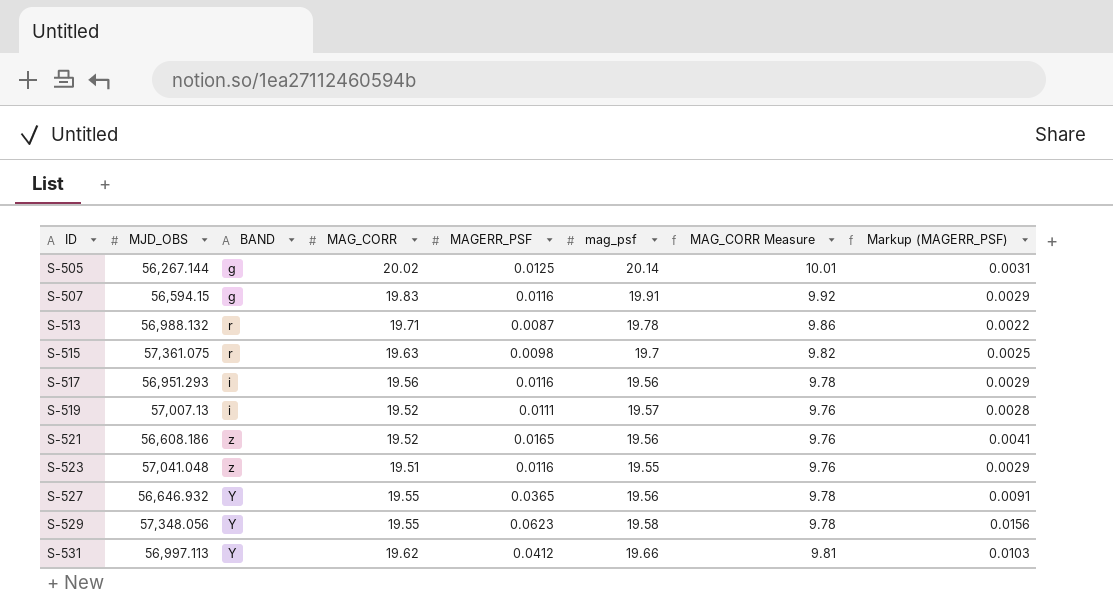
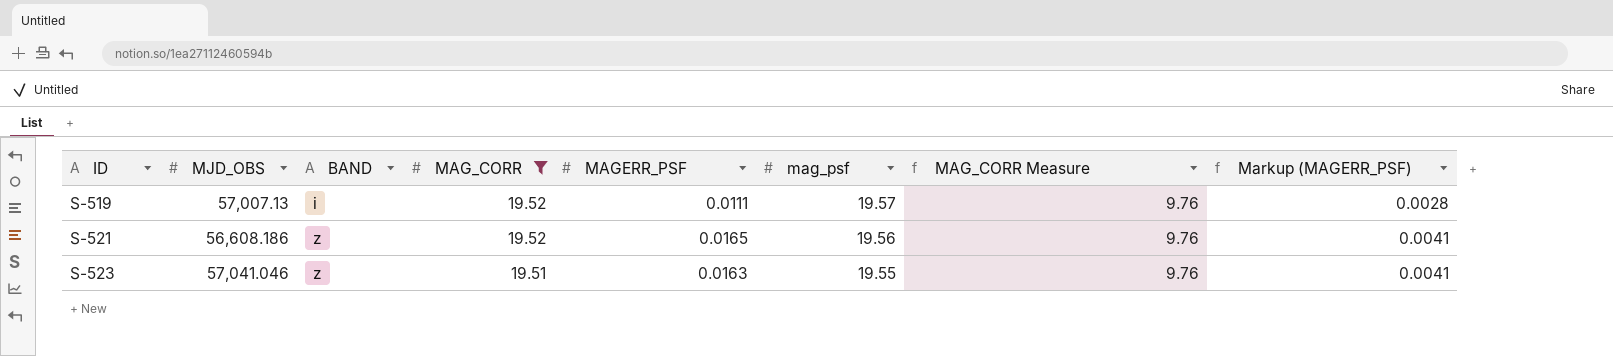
filter: none -> MAG_CORR <= 19.52
S-523 | MJD_OBS: 57,041.048 -> 57,041.046
S-523 | MAGERR_PSF: 0.0116 -> 0.0163
S-523 | Markup (MAGERR_PSF): 0.0029 -> 0.0041

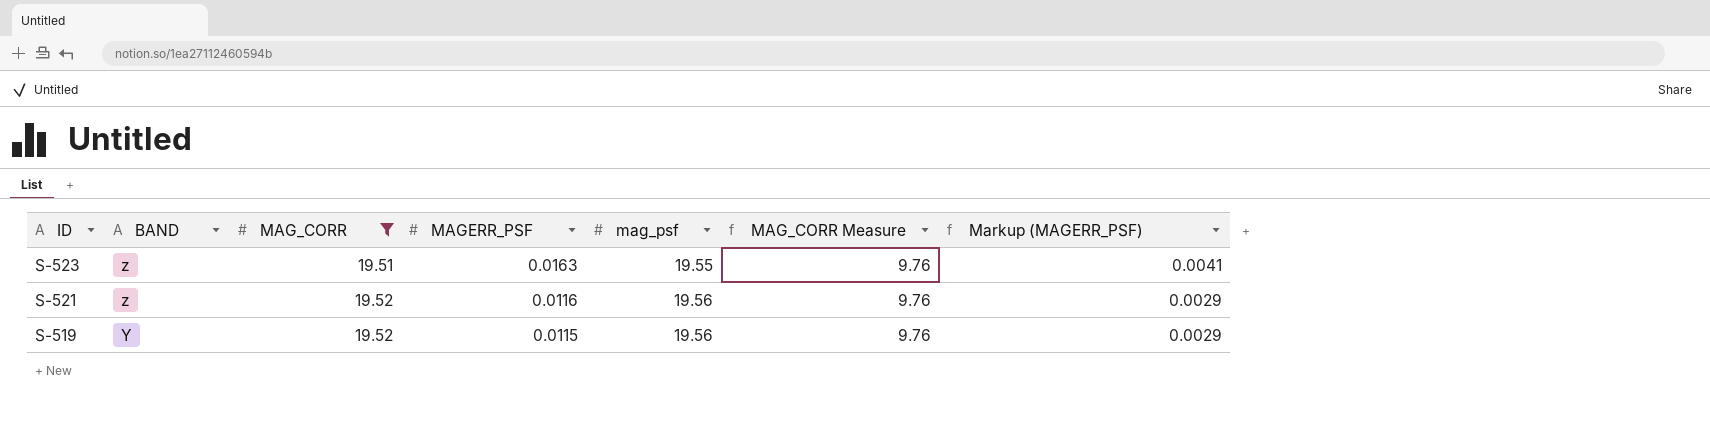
row order: ID ascending -> ID descending
column MJD_OBS | position: 2 -> none
S-521 | MAGERR_PSF: 0.0165 -> 0.0116
S-521 | Markup (MAGERR_PSF): 0.0041 -> 0.0029
S-519 | BAND: i -> Y
S-519 | MAGERR_PSF: 0.0111 -> 0.0115
S-519 | mag_psf: 19.57 -> 19.56
S-519 | Markup (MAGERR_PSF): 0.0028 -> 0.0029

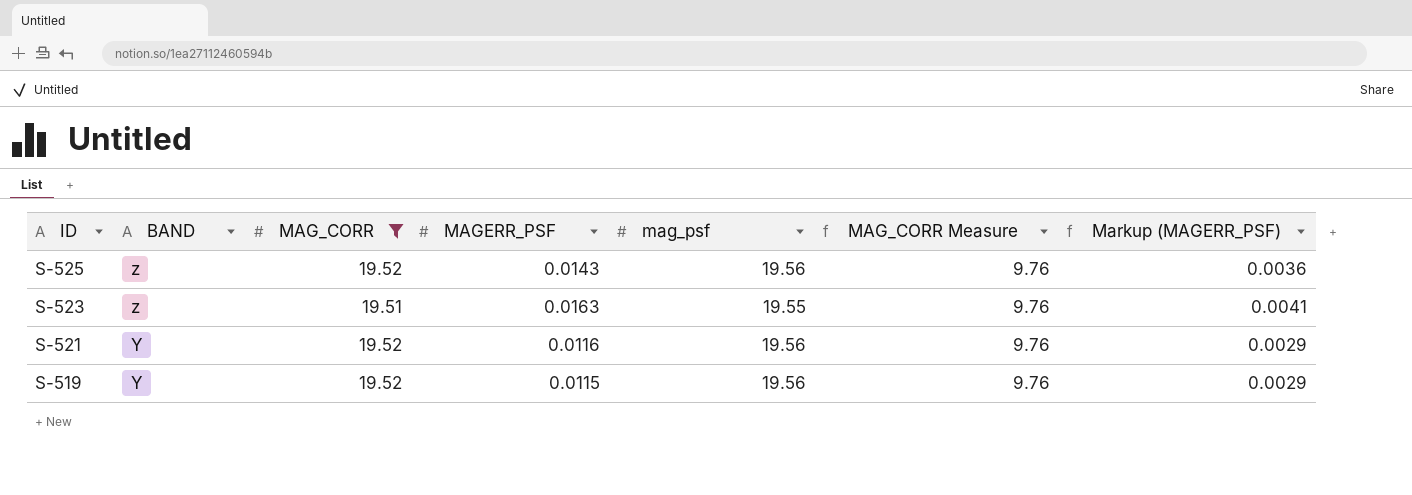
row S-525: none -> z | 19.52 | 0.0143 | 19.56 | 9.76 | 0.0036
S-521 | BAND: z -> Y

